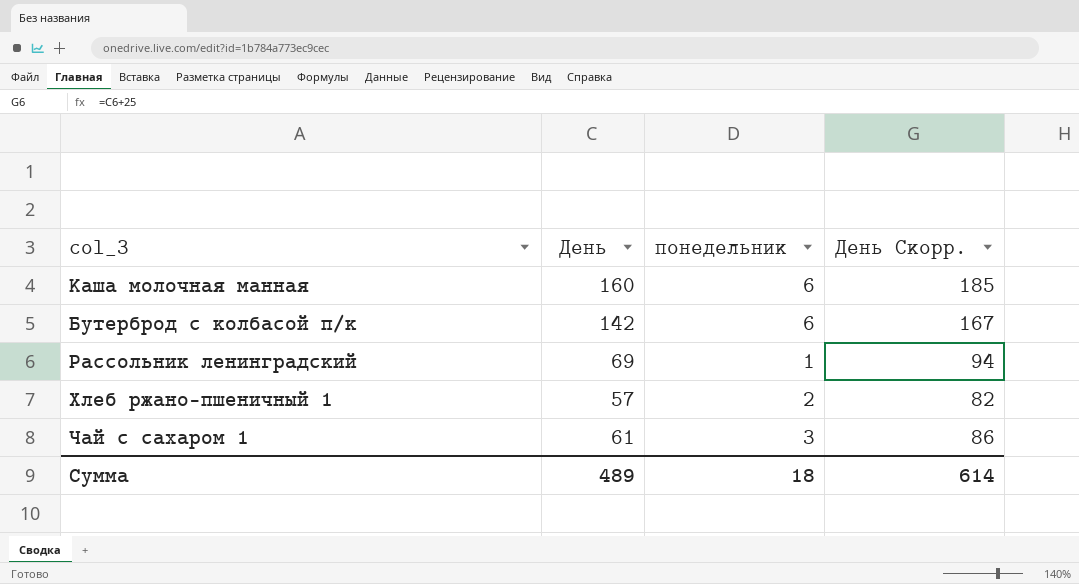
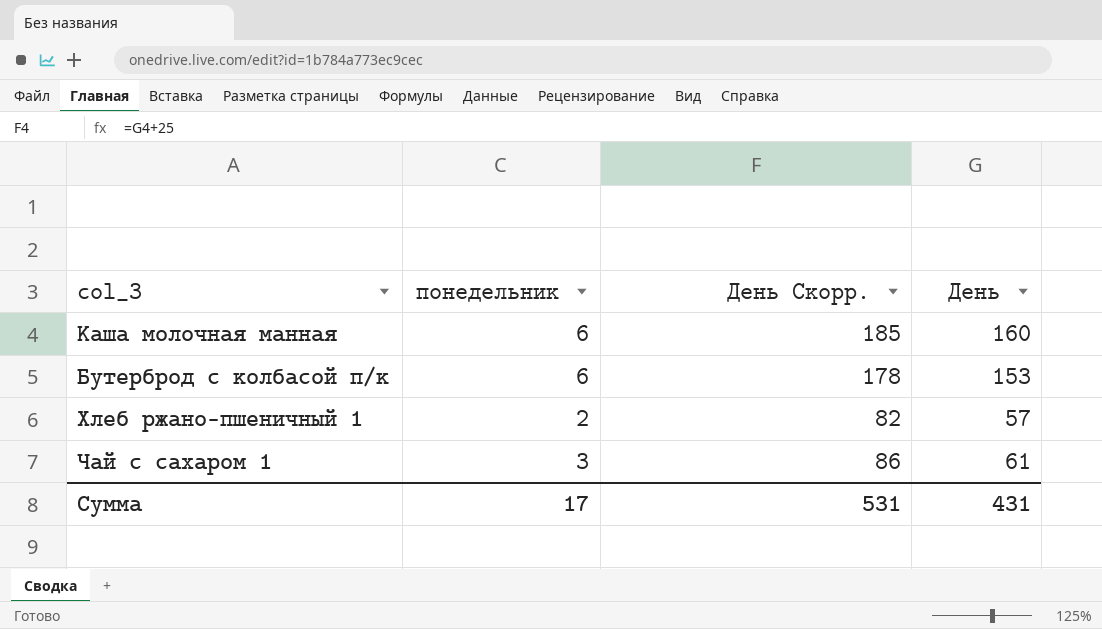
column День | position: 2 -> 4
row Рассольник ленинградский: 69 | 1 | 94 -> none
Бутерброд с колбасой п/к | День Скорр.: 167 -> 178
Бутерброд с колбасой п/к | День: 142 -> 153
Сумма | понедельник: 18 -> 17
Сумма | День Скорр.: 614 -> 531
Сумма | День: 489 -> 431

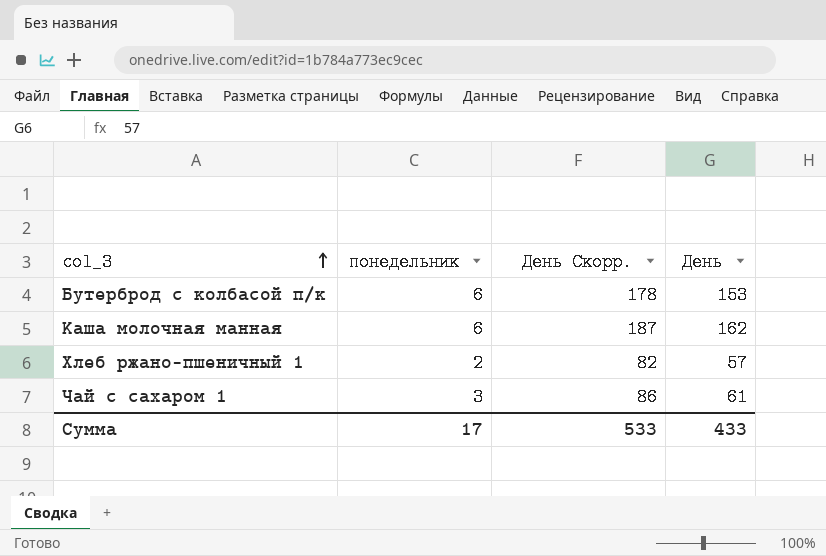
row order: none -> col_3 ascending
Каша молочная манная | День Скорр.: 185 -> 187
Каша молочная манная | День: 160 -> 162
Сумма | День Скорр.: 531 -> 533
Сумма | День: 431 -> 433

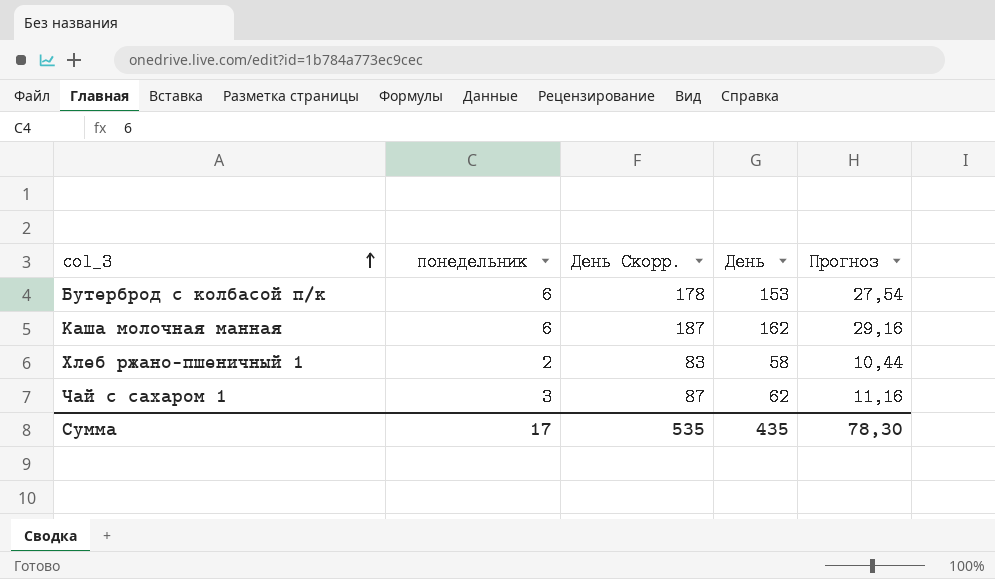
column Прогноз | formula: none -> [День] * 0,18
Хлеб ржано-пшеничный 1 | День Скорр.: 82 -> 83
Хлеб ржано-пшеничный 1 | День: 57 -> 58
Чай с сахаром 1 | День Скорр.: 86 -> 87
Чай с сахаром 1 | День: 61 -> 62
Сумма | День Скорр.: 533 -> 535
Сумма | День: 433 -> 435

